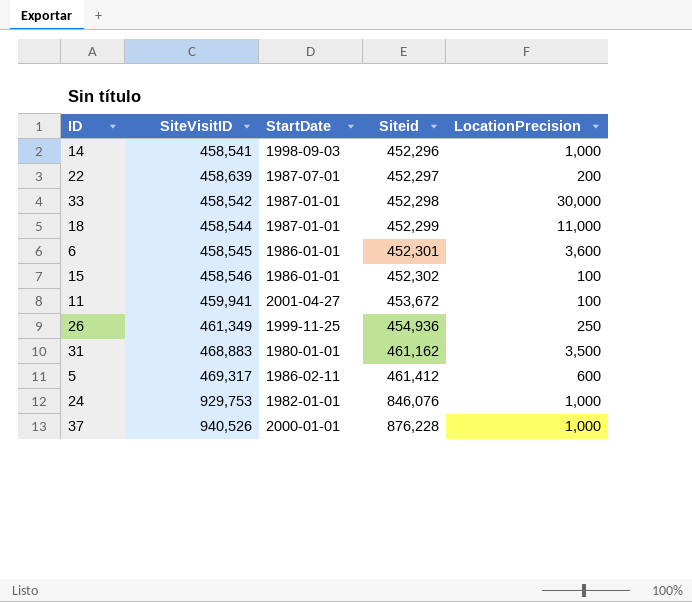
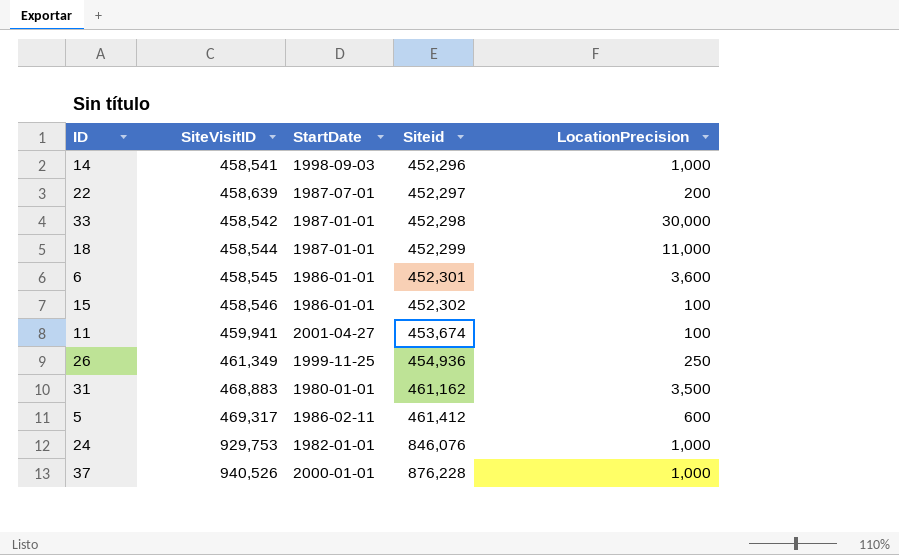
11 | Siteid: 453,672 -> 453,674

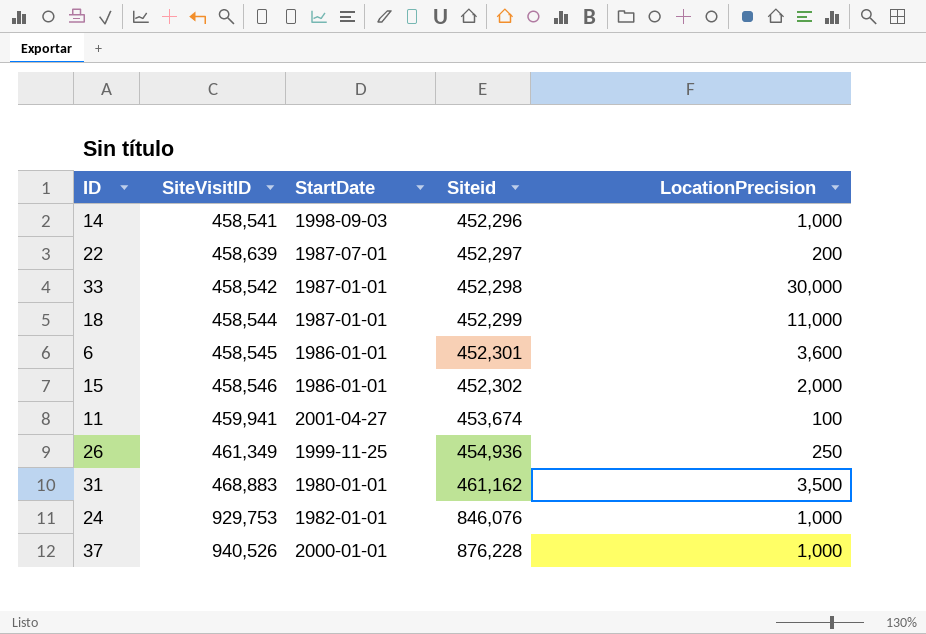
row 5: 469,317 | 1986-02-11 | 461,412 | 600 -> none
15 | LocationPrecision: 100 -> 2,000

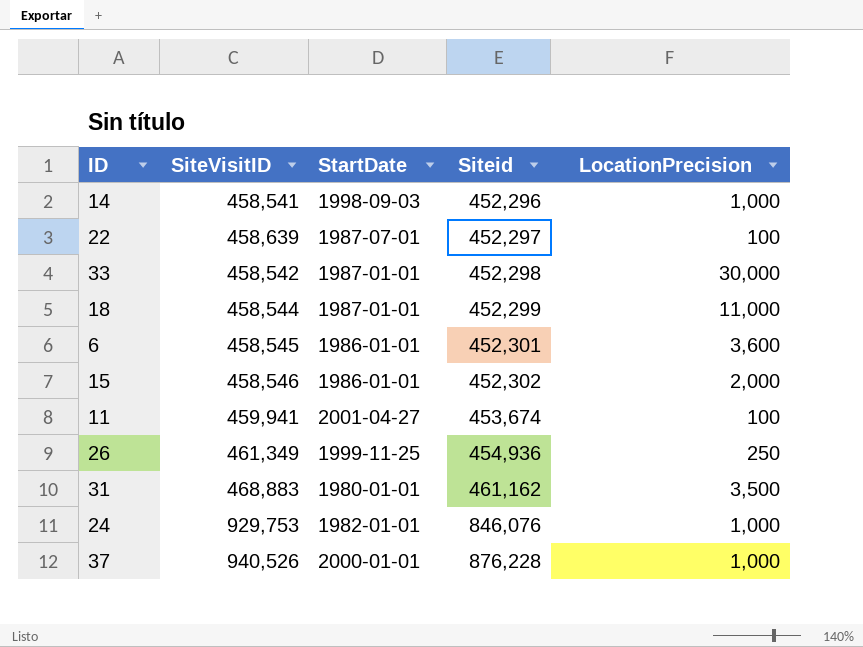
22 | LocationPrecision: 200 -> 100

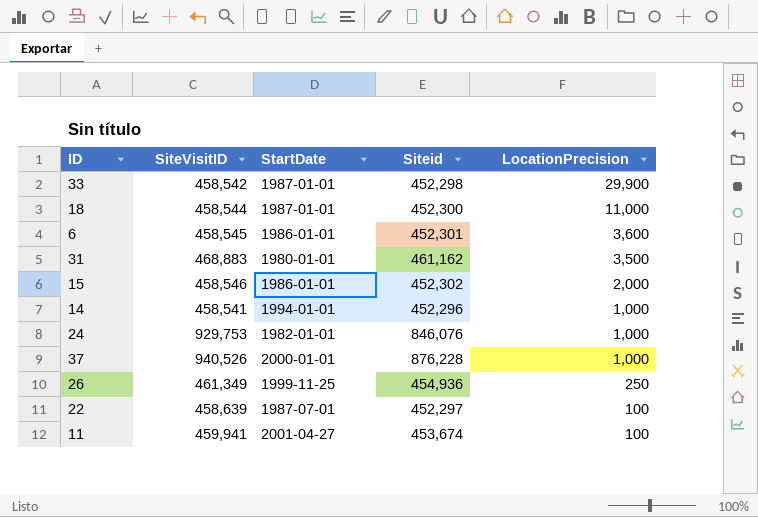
row order: Siteid ascending -> LocationPrecision descending
33 | LocationPrecision: 30,000 -> 29,900
18 | Siteid: 452,299 -> 452,300
14 | StartDate: 1998-09-03 -> 1994-01-01

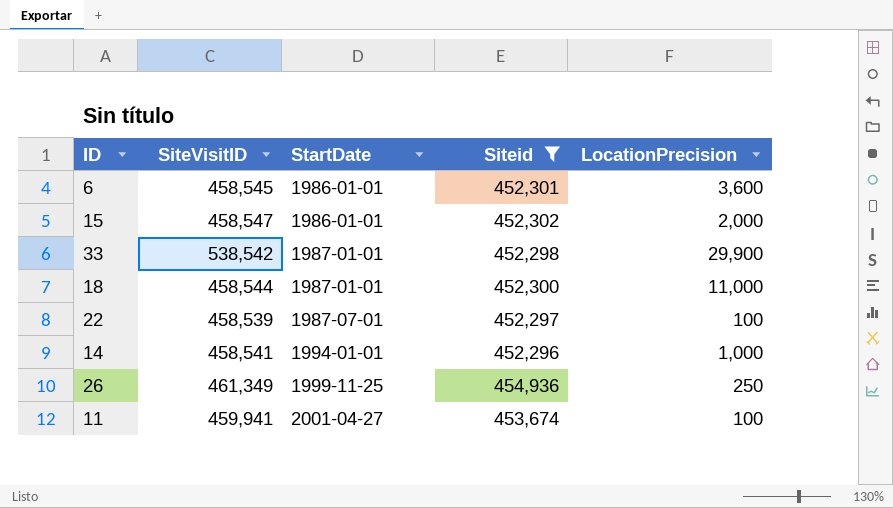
filter: none -> Siteid <= 454,936
row order: LocationPrecision descending -> StartDate ascending
15 | SiteVisitID: 458,546 -> 458,547
33 | SiteVisitID: 458,542 -> 538,542
22 | SiteVisitID: 458,639 -> 458,539

